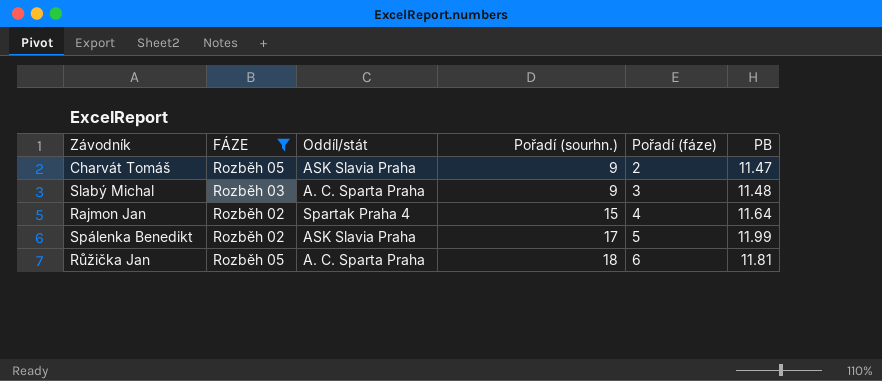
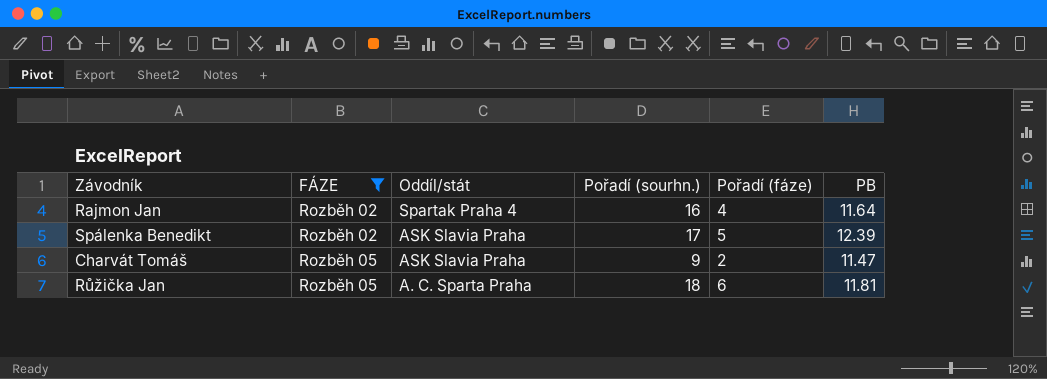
row order: Pořadí (sourhn.) ascending -> FÁZE ascending
row Slabý Michal: Rozběh 03 | A. C. Sparta Praha | 9 | 3 | 11.48 -> none
Rajmon Jan | Pořadí (sourhn.): 15 -> 16
Spálenka Benedikt | PB: 11.99 -> 12.39

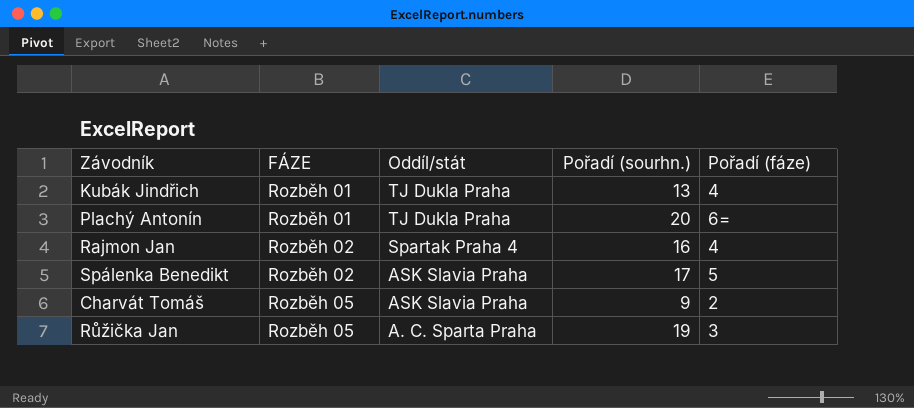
filter: FÁZE != Rozběh 01 -> none
column PB | position: 6 -> none
Růžička Jan | Pořadí (sourhn.): 18 -> 19
Růžička Jan | Pořadí (fáze): 6 -> 3

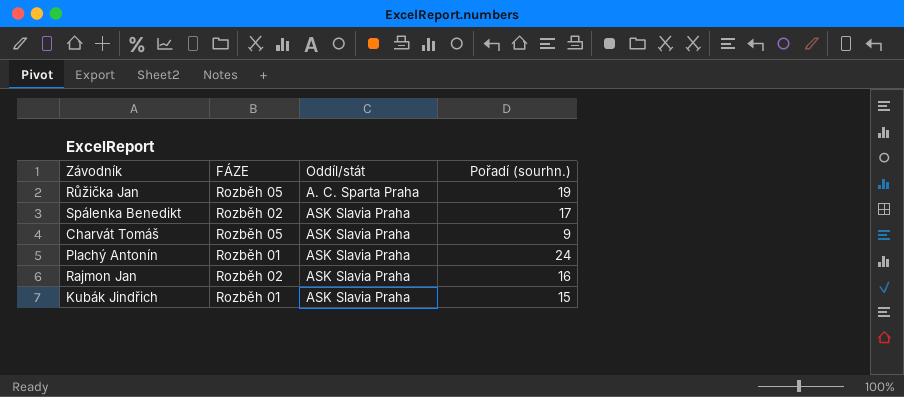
row order: FÁZE ascending -> Oddíl/stát ascending
column Pořadí (fáze) | position: 5 -> none
Plachý Antonín | Oddíl/stát: TJ Dukla Praha -> ASK Slavia Praha
Plachý Antonín | Pořadí (sourhn.): 20 -> 24
Rajmon Jan | Oddíl/stát: Spartak Praha 4 -> ASK Slavia Praha
Kubák Jindřich | Oddíl/stát: TJ Dukla Praha -> ASK Slavia Praha
Kubák Jindřich | Pořadí (sourhn.): 13 -> 15

